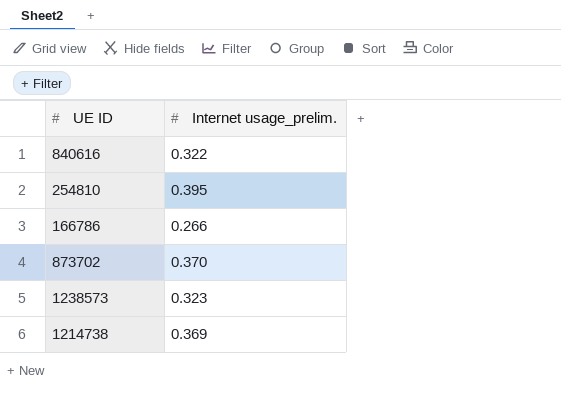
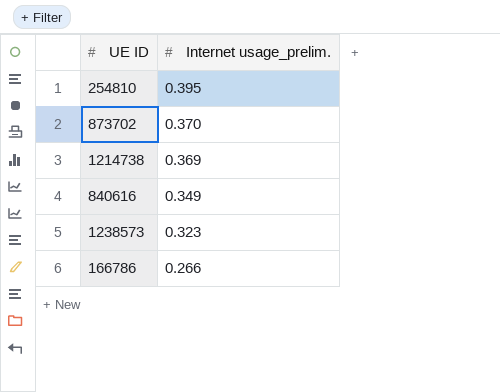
row order: none -> Internet usage_prelim. descending
840616 | Internet usage_prelim.: 0.322 -> 0.349

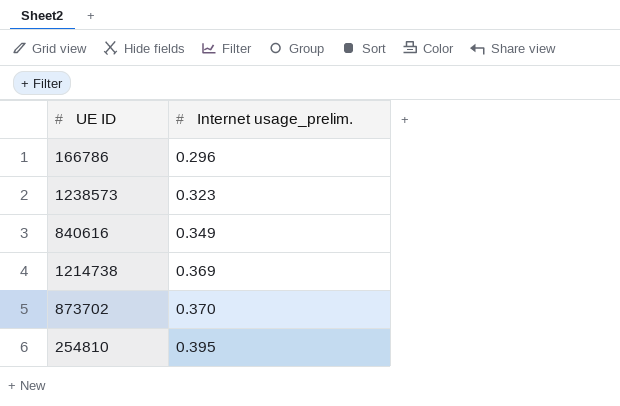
row order: Internet usage_prelim. descending -> Internet usage_prelim. ascending
166786 | Internet usage_prelim.: 0.266 -> 0.296

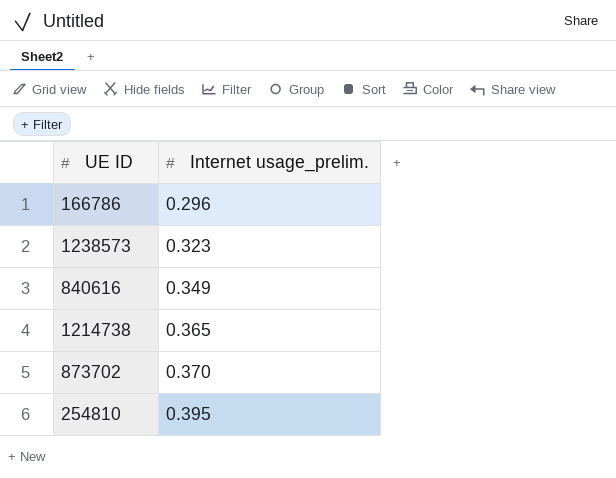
1214738 | Internet usage_prelim.: 0.369 -> 0.365

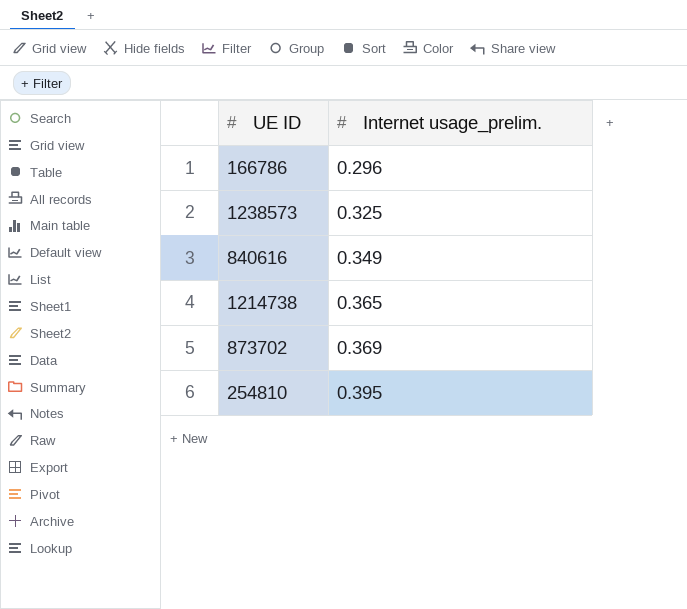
1238573 | Internet usage_prelim.: 0.323 -> 0.325
873702 | Internet usage_prelim.: 0.370 -> 0.369

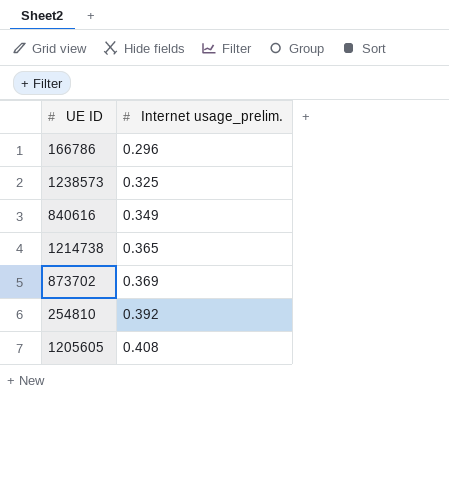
254810 | Internet usage_prelim.: 0.395 -> 0.392
row 1205605: none -> 0.408

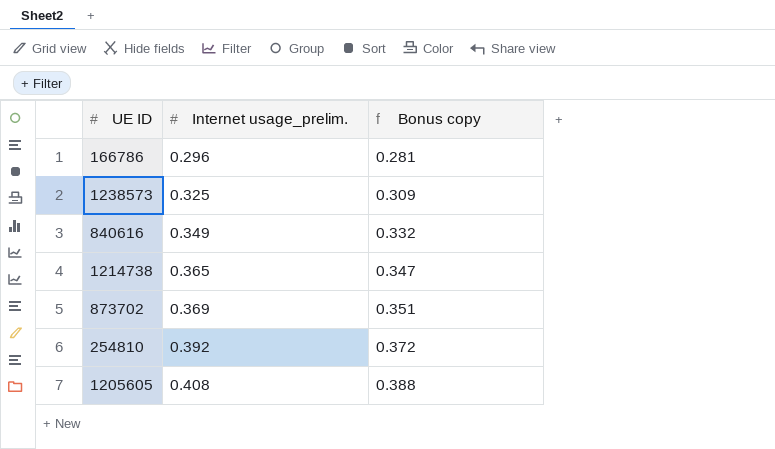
column Bonus copy | formula: none -> [Internet usage_prelim.] * 0.95

